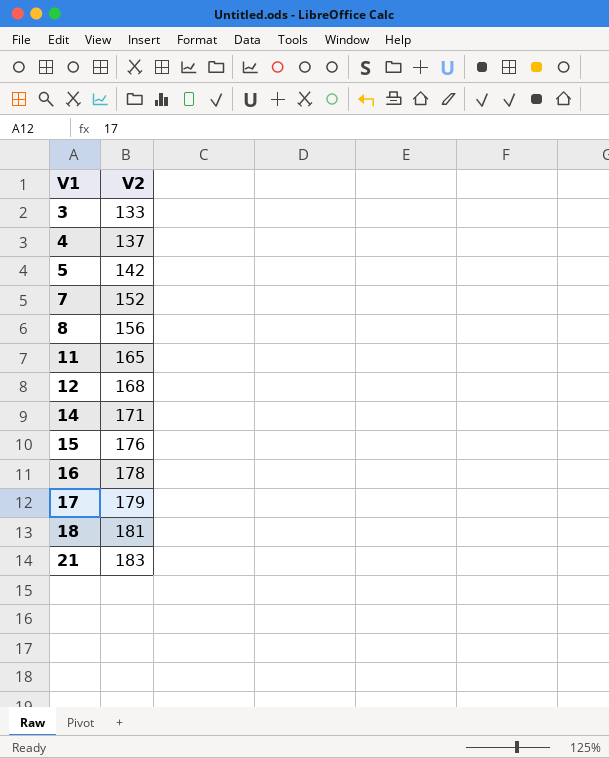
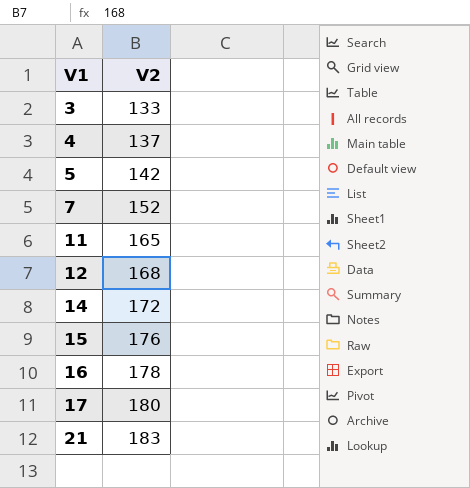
row 8: 156 -> none
row 18: 181 -> none
14 | V2: 171 -> 172
17 | V2: 179 -> 180

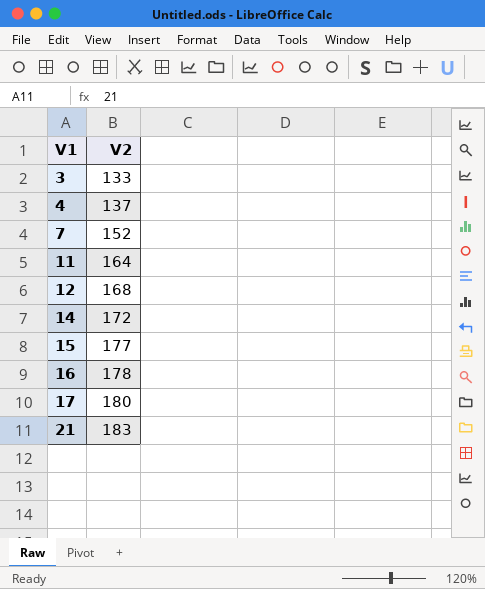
row 5: 142 -> none
11 | V2: 165 -> 164
15 | V2: 176 -> 177

